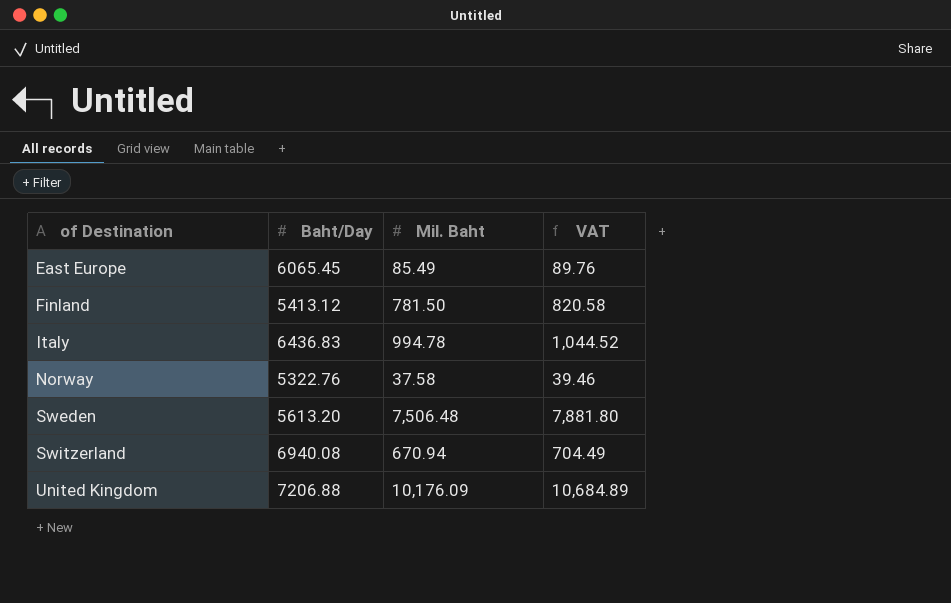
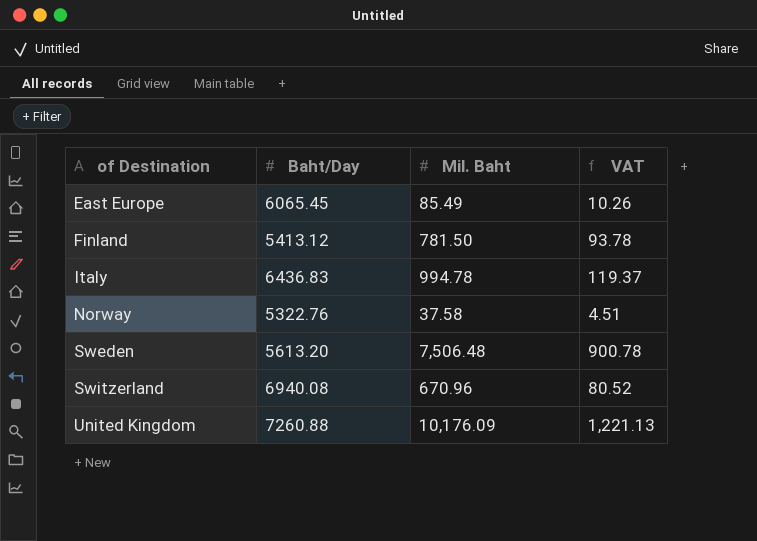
column VAT | formula: [Mil. Baht] * 1.05 -> [Mil. Baht] * 0.12
Switzerland | Mil. Baht: 670.94 -> 670.96
United Kingdom | Baht/Day: 7206.88 -> 7260.88

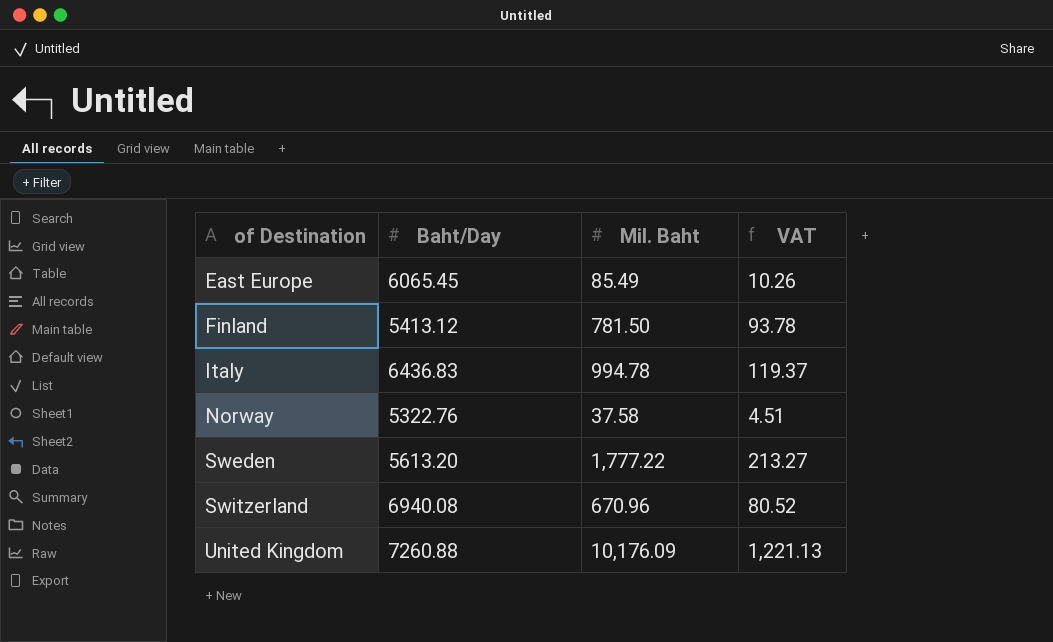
Sweden | Mil. Baht: 7,506.48 -> 1,777.22
Sweden | VAT: 900.78 -> 213.27

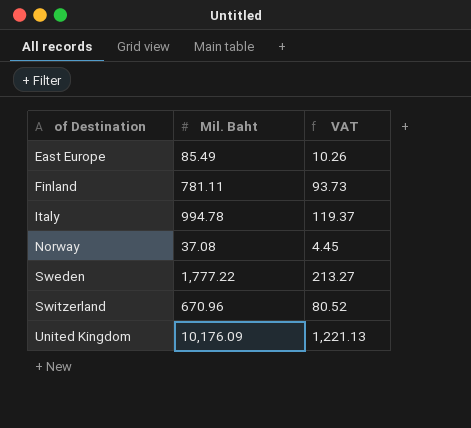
column Baht/Day | position: 2 -> none
Finland | Mil. Baht: 781.50 -> 781.11
Finland | VAT: 93.78 -> 93.73
Norway | Mil. Baht: 37.58 -> 37.08
Norway | VAT: 4.51 -> 4.45

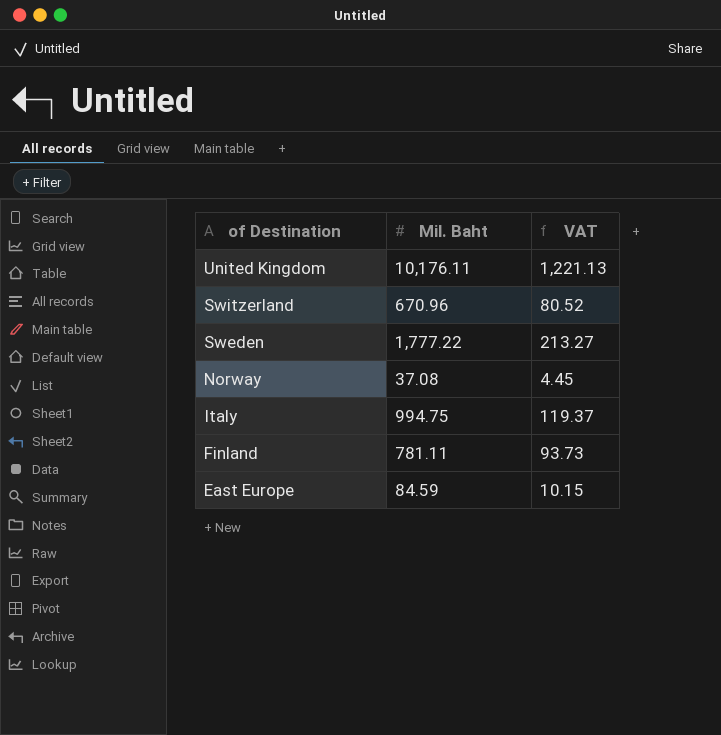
row order: of Destination ascending -> of Destination descending
United Kingdom | Mil. Baht: 10,176.09 -> 10,176.11
Italy | Mil. Baht: 994.78 -> 994.75
East Europe | Mil. Baht: 85.49 -> 84.59
East Europe | VAT: 10.26 -> 10.15

